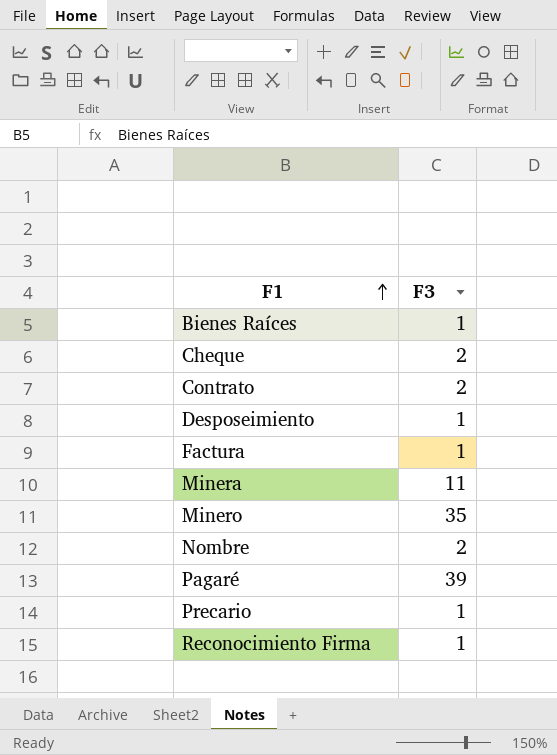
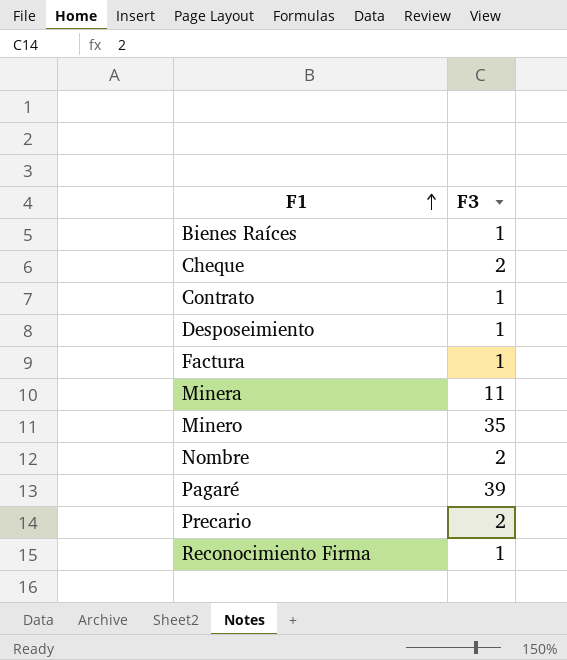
Contrato | F3: 2 -> 1
Precario | F3: 1 -> 2

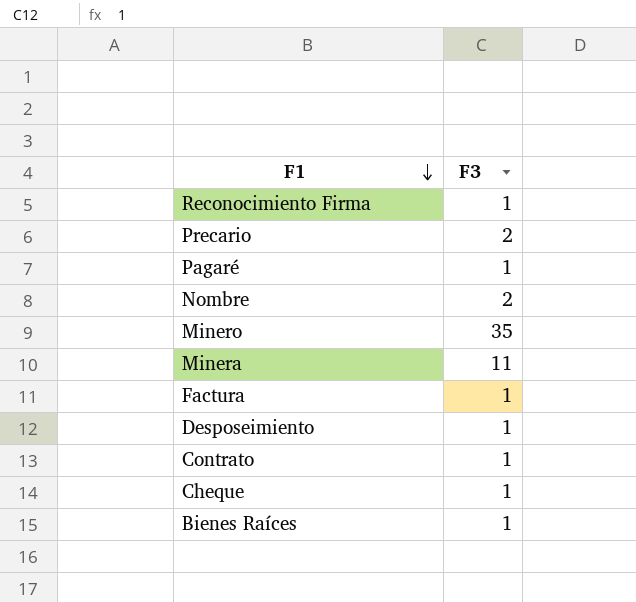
row order: F1 ascending -> F1 descending
Pagaré | F3: 39 -> 1
Cheque | F3: 2 -> 1

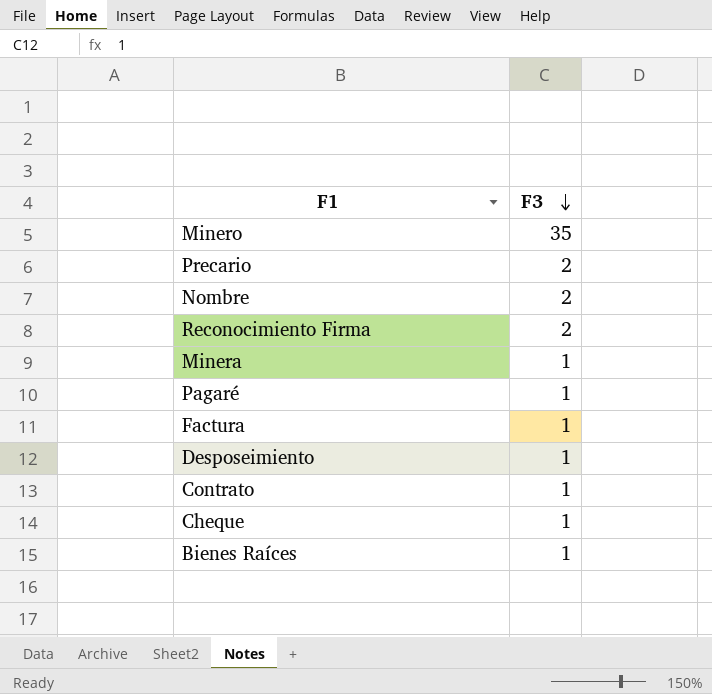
row order: F1 descending -> F3 descending
Reconocimiento Firma | F3: 1 -> 2
Minera | F3: 11 -> 1

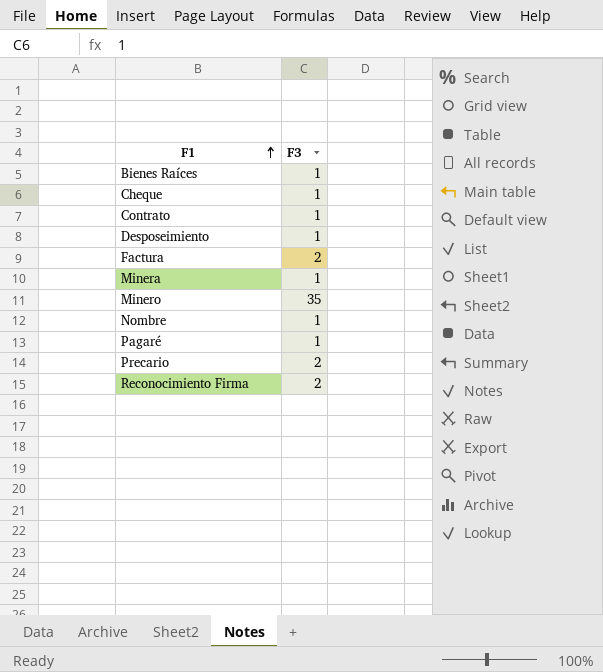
row order: F3 descending -> F1 ascending
Factura | F3: 1 -> 2
Nombre | F3: 2 -> 1

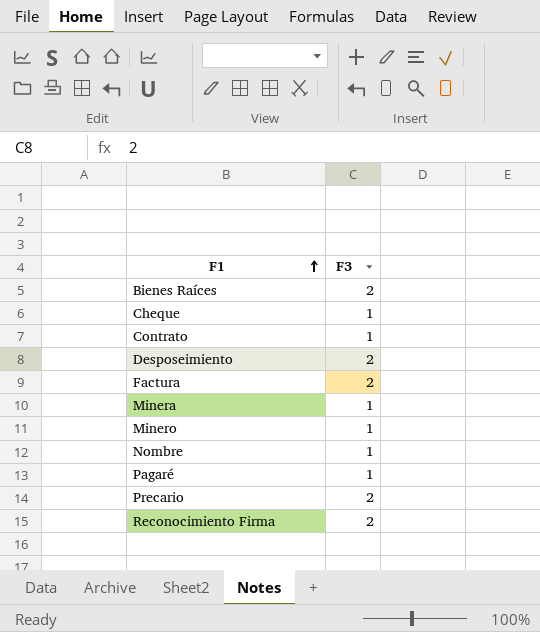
Bienes Raíces | F3: 1 -> 2
Desposeimiento | F3: 1 -> 2
Minero | F3: 35 -> 1

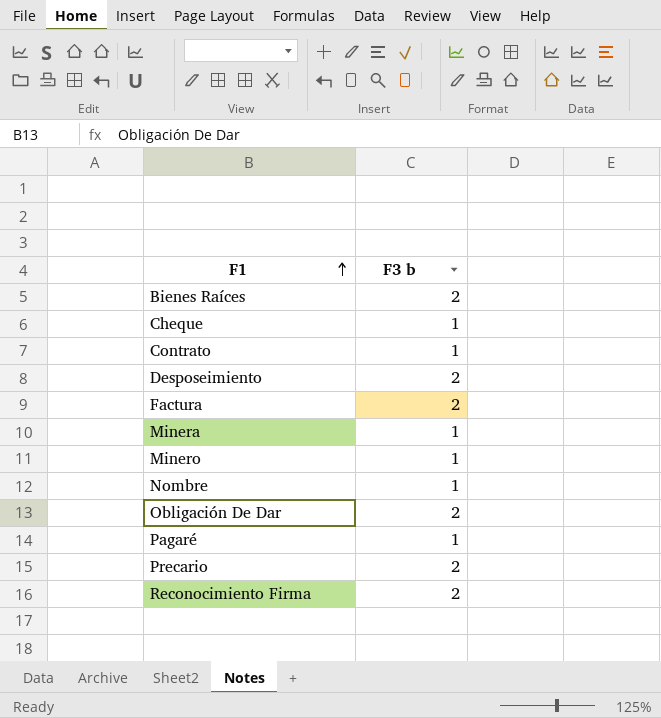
column name: F3 -> F3 b
row Obligación De Dar: none -> 2

